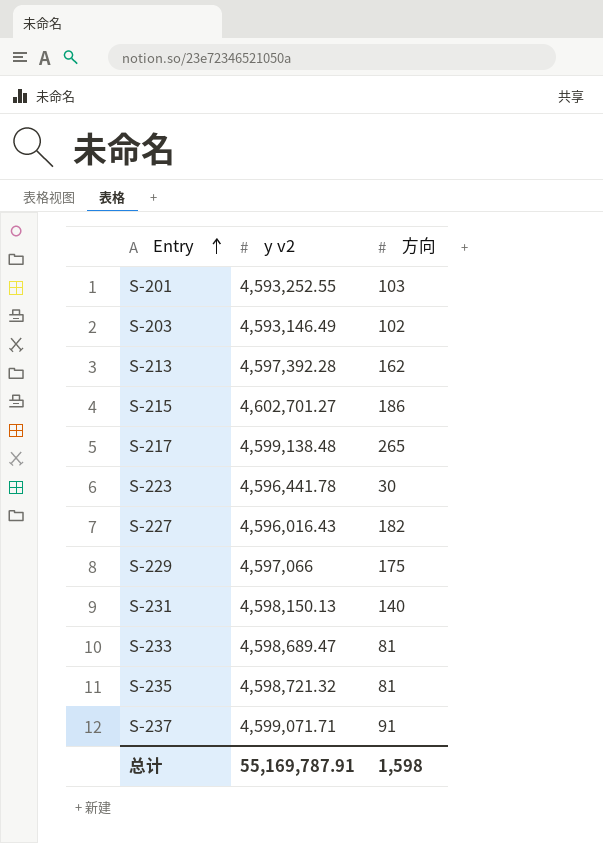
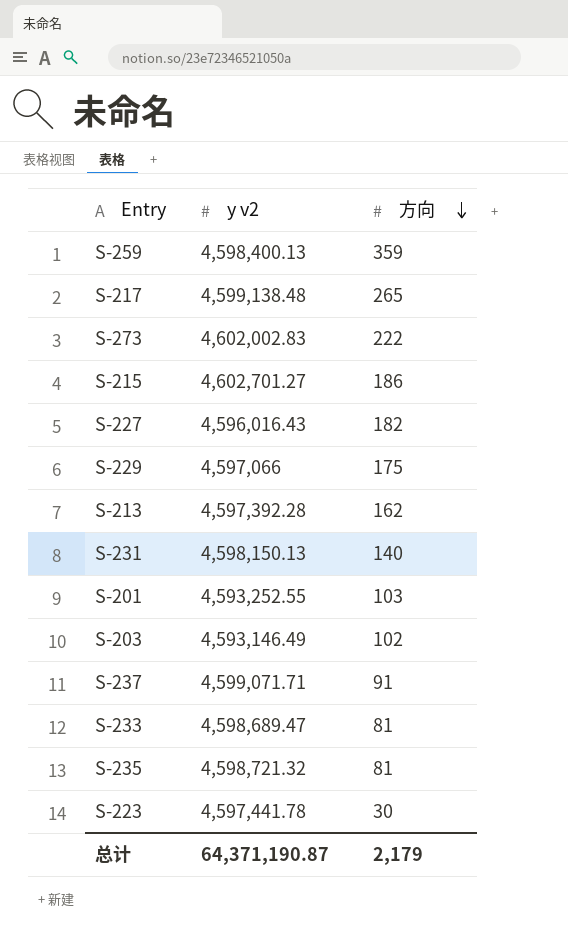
row order: Entry ascending -> 方向 descending
row S-259: none -> 4,598,400.13 | 359
row S-273: none -> 4,602,002.83 | 222
S-223 | y v2: 4,596,441.78 -> 4,597,441.78
总计 | y v2: 55,169,787.91 -> 64,371,190.87
总计 | 方向: 1,598 -> 2,179

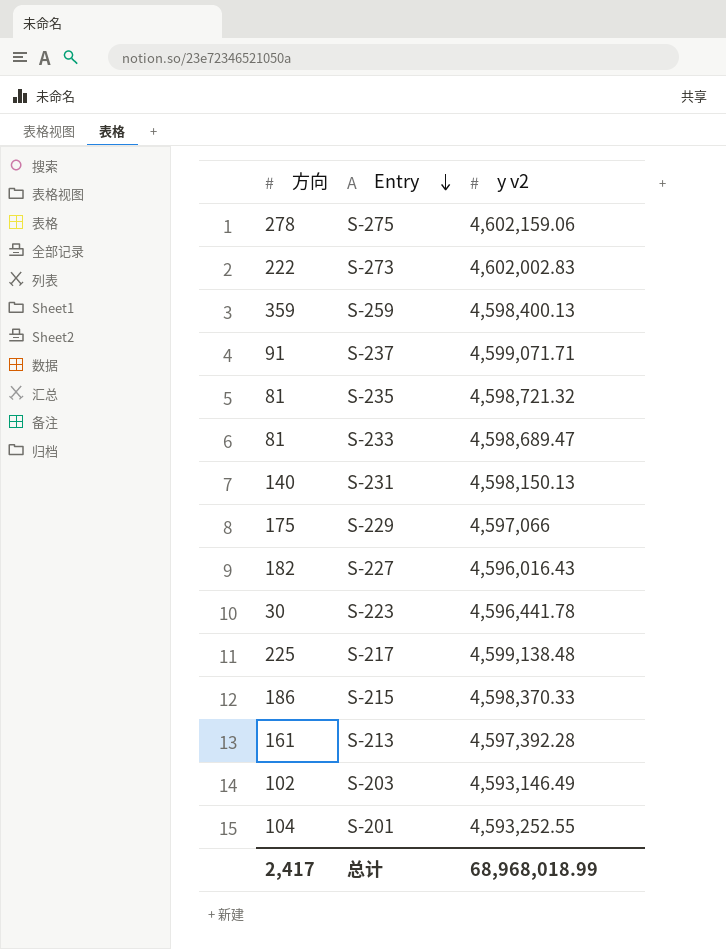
row order: 方向 descending -> Entry descending
column 方向 | position: 3 -> 1
row S-275: none -> 278 | 4,602,159.06
S-223 | y v2: 4,597,441.78 -> 4,596,441.78
S-217 | 方向: 265 -> 225
S-215 | y v2: 4,602,701.27 -> 4,598,370.33
S-213 | 方向: 162 -> 161
S-201 | 方向: 103 -> 104
总计 | 方向: 2,179 -> 2,417
总计 | y v2: 64,371,190.87 -> 68,968,018.99

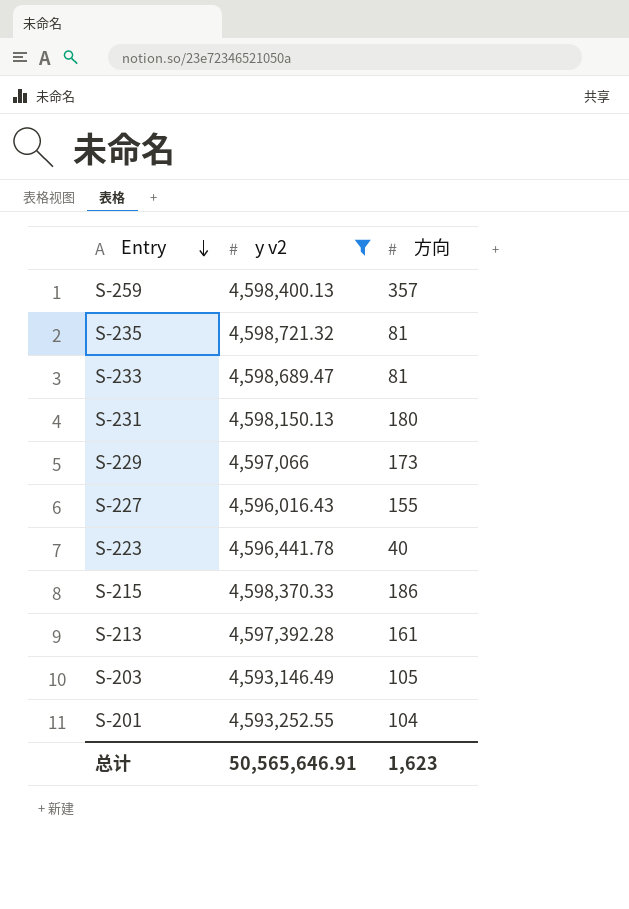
filter: none -> y v2 <= 4,598,721.32
column 方向 | position: 1 -> 3
S-259 | 方向: 359 -> 357
S-231 | 方向: 140 -> 180
S-229 | 方向: 175 -> 173
S-227 | 方向: 182 -> 155
S-223 | 方向: 30 -> 40
S-203 | 方向: 102 -> 105
总计 | y v2: 68,968,018.99 -> 50,565,646.91
总计 | 方向: 2,417 -> 1,623

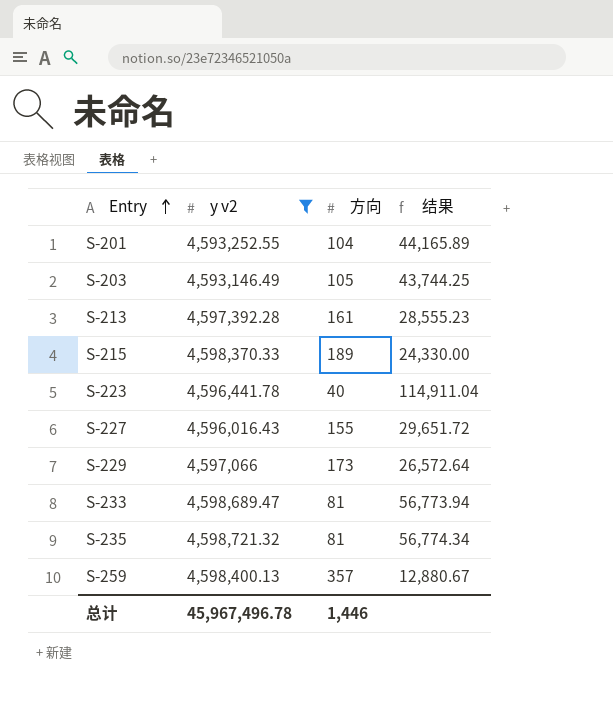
row order: Entry descending -> Entry ascending
column 结果 | formula: none -> [y v2] / [方向]
row S-231: 4,598,150.13 | 180 -> none
S-215 | 方向: 186 -> 189
总计 | y v2: 50,565,646.91 -> 45,967,496.78
总计 | 方向: 1,623 -> 1,446

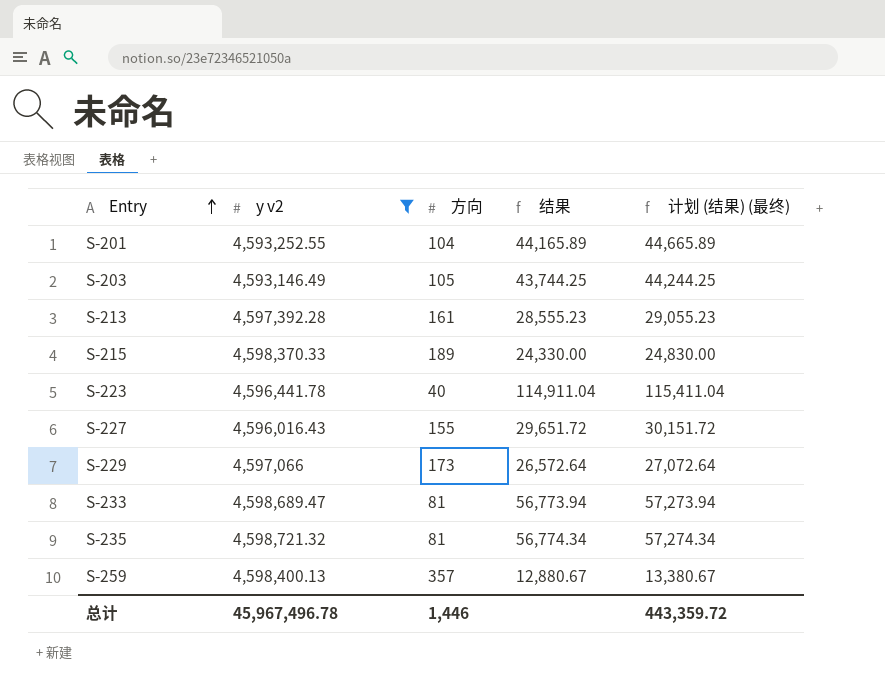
column 计划 (结果) (最终) | formula: none -> [结果] + 500

